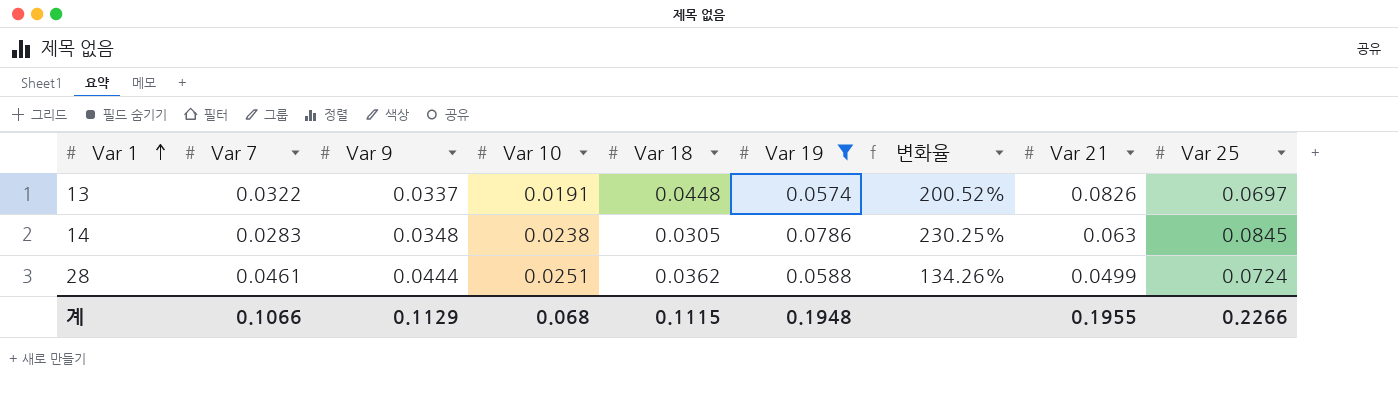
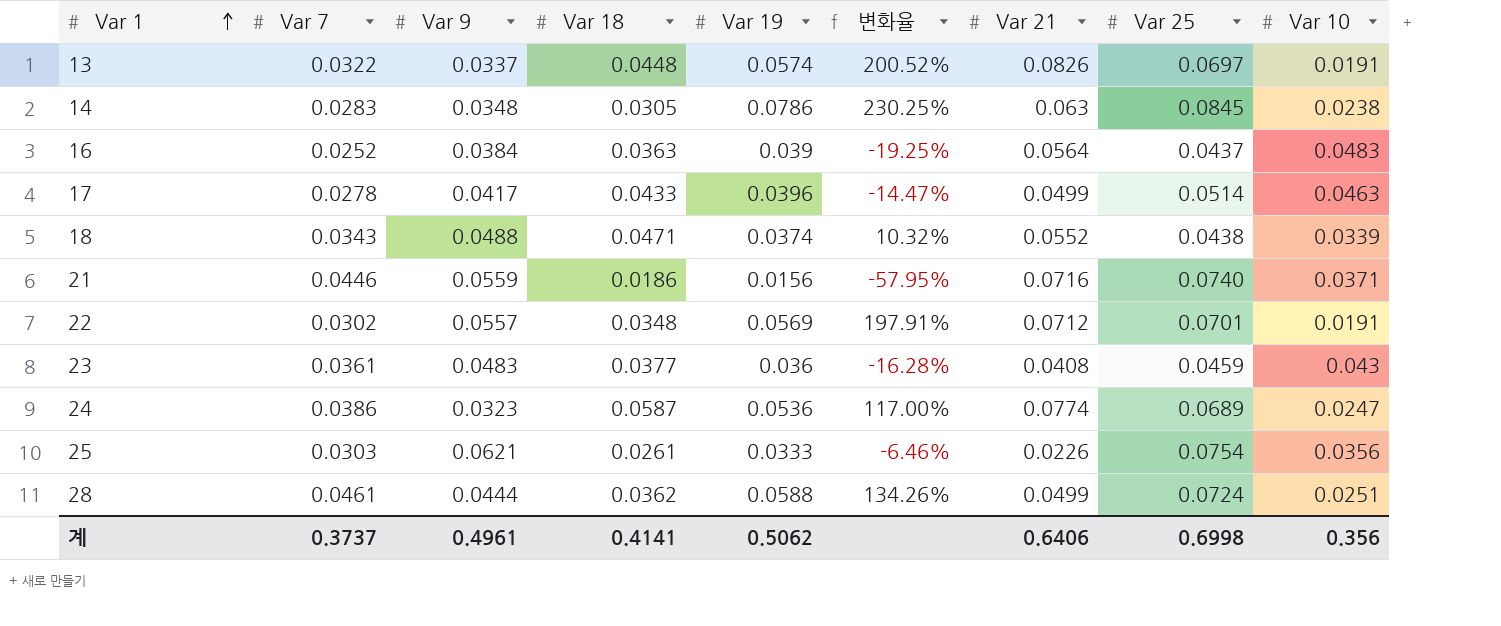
filter: Var 19 >= 0.0574 -> none
column Var 10 | position: 4 -> 9
계 | Var 7: 0.1066 -> 0.3737
계 | Var 9: 0.1129 -> 0.4961
계 | Var 18: 0.1115 -> 0.4141
계 | Var 19: 0.1948 -> 0.5062
계 | Var 21: 0.1955 -> 0.6406
계 | Var 25: 0.2266 -> 0.6998
계 | Var 10: 0.068 -> 0.356

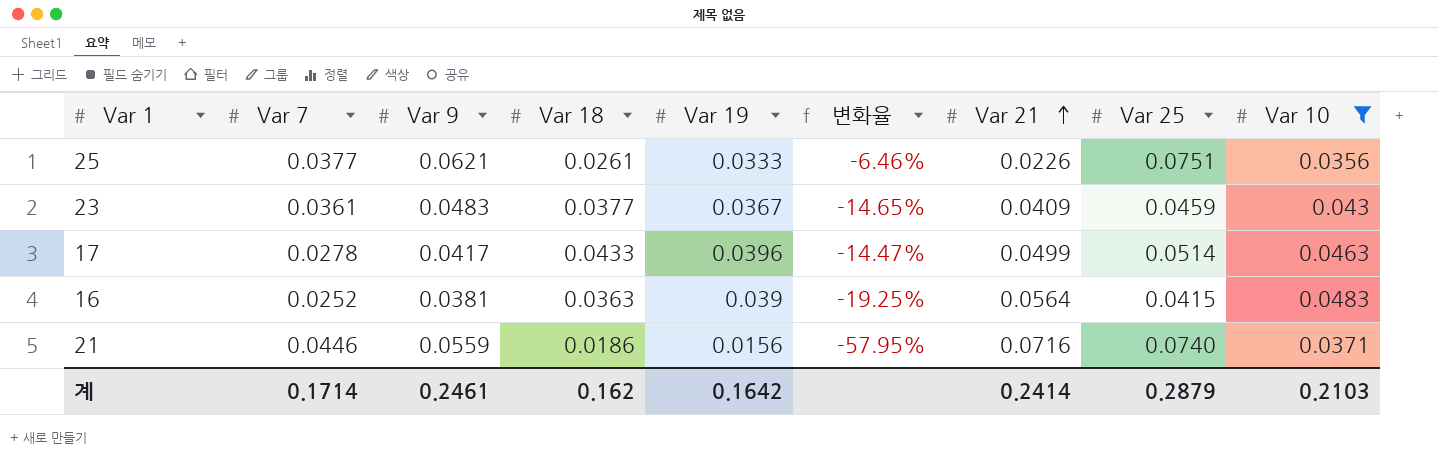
filter: none -> Var 10 >= 0.0356
row order: Var 1 ascending -> Var 21 ascending
25 | Var 7: 0.0303 -> 0.0377
25 | Var 25: 0.0754 -> 0.0751
23 | Var 19: 0.036 -> 0.0367
23 | 변화율: -16.28% -> -14.65%
23 | Var 21: 0.0408 -> 0.0409
16 | Var 9: 0.0384 -> 0.0381
16 | Var 25: 0.0437 -> 0.0415
계 | Var 7: 0.3737 -> 0.1714
계 | Var 9: 0.4961 -> 0.2461
계 | Var 18: 0.4141 -> 0.162
계 | Var 19: 0.5062 -> 0.1642
계 | Var 21: 0.6406 -> 0.2414
계 | Var 25: 0.6998 -> 0.2879
계 | Var 10: 0.356 -> 0.2103

